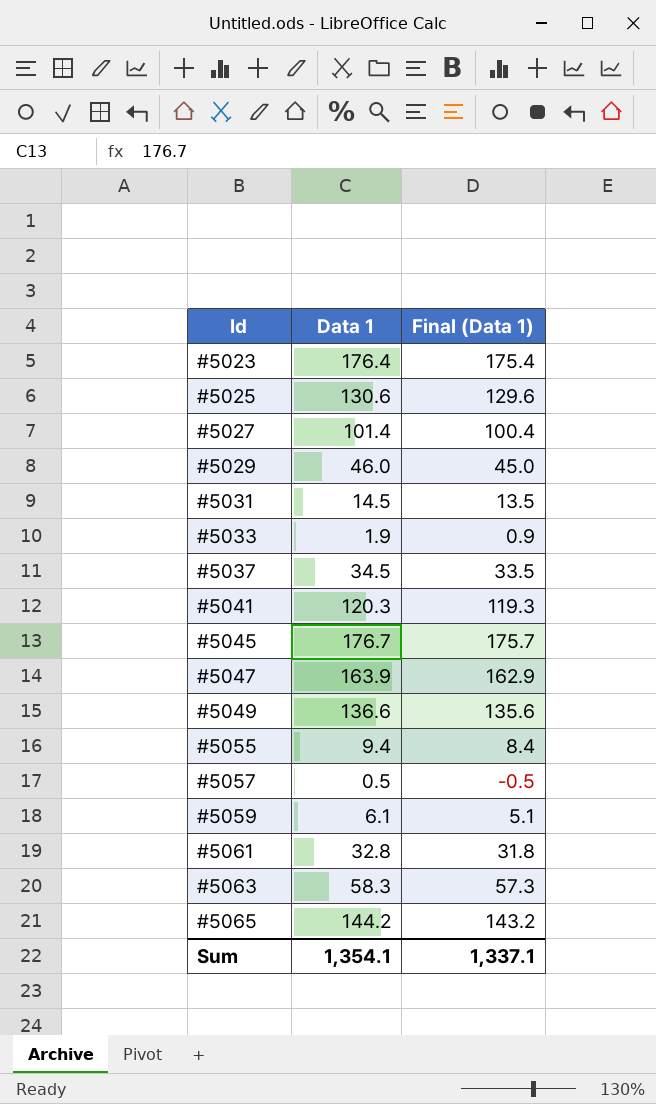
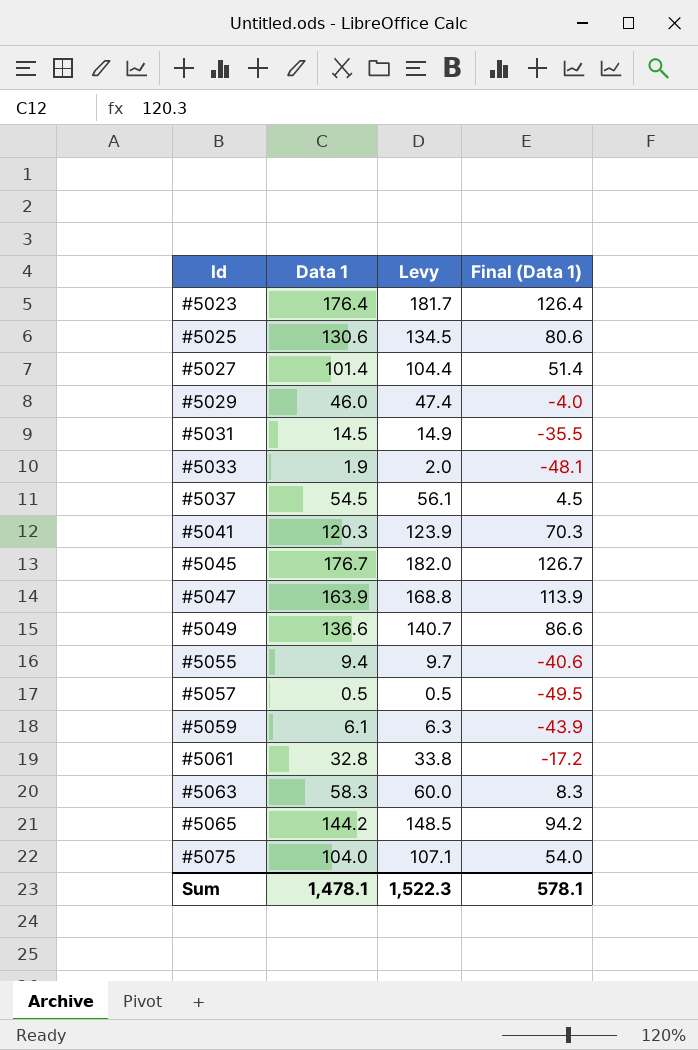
column Levy | formula: none -> [Data 1] * 1.03
column Final (Data 1) | formula: [Data 1] - 1 -> [Data 1] - 50
#5037 | Data 1: 34.5 -> 54.5
row #5075: none -> 104.0 | 107.1 | 54.0
Sum | Data 1: 1,354.1 -> 1,478.1
Sum | Final (Data 1): 1,337.1 -> 578.1

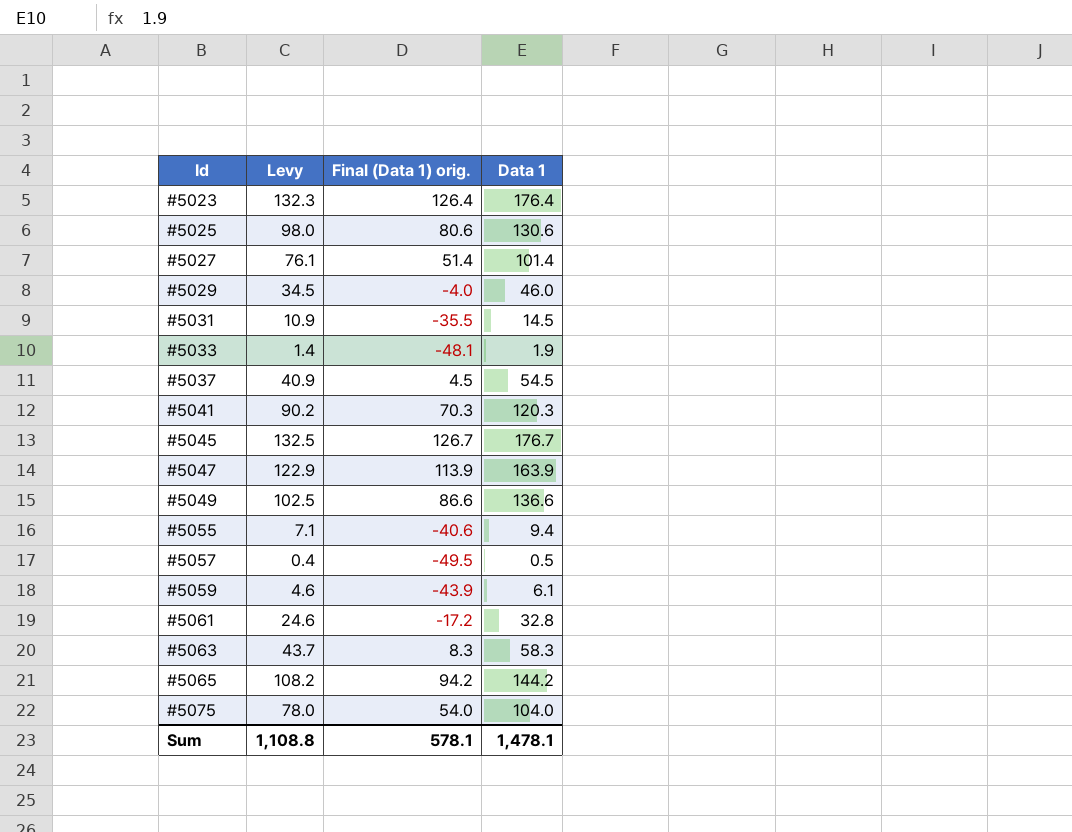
column Levy | formula: [Data 1] * 1.03 -> [Data 1] * 0.75
column name: Final (Data 1) -> Final (Data 1) orig.
column Data 1 | position: 2 -> 4
Sum | Levy: 1,522.3 -> 1,108.8

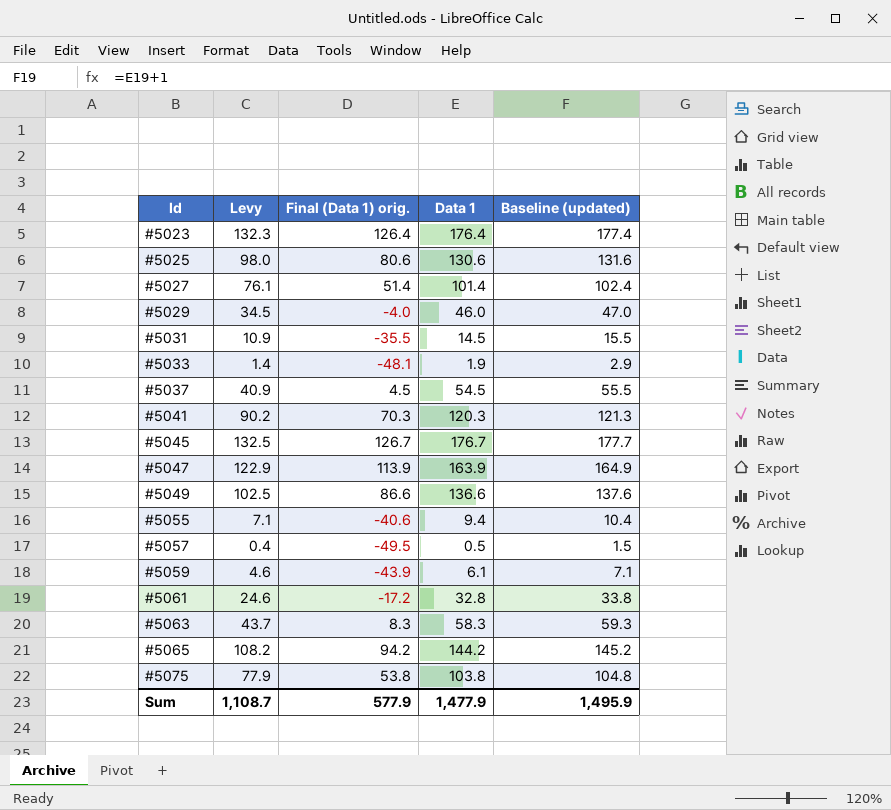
column Baseline (updated) | formula: none -> [Data 1] + 1
#5075 | Levy: 78.0 -> 77.9
#5075 | Final (Data 1) orig.: 54.0 -> 53.8
#5075 | Data 1: 104.0 -> 103.8
Sum | Levy: 1,108.8 -> 1,108.7
Sum | Final (Data 1) orig.: 578.1 -> 577.9
Sum | Data 1: 1,478.1 -> 1,477.9

